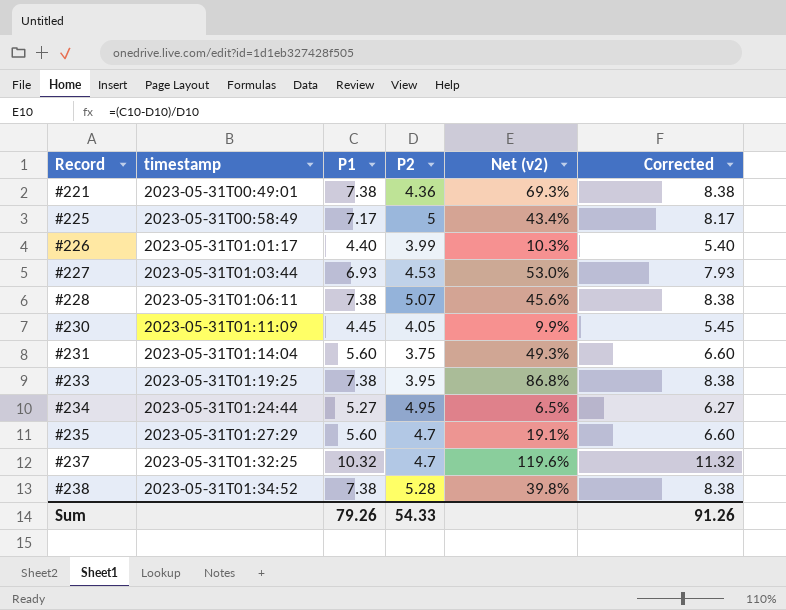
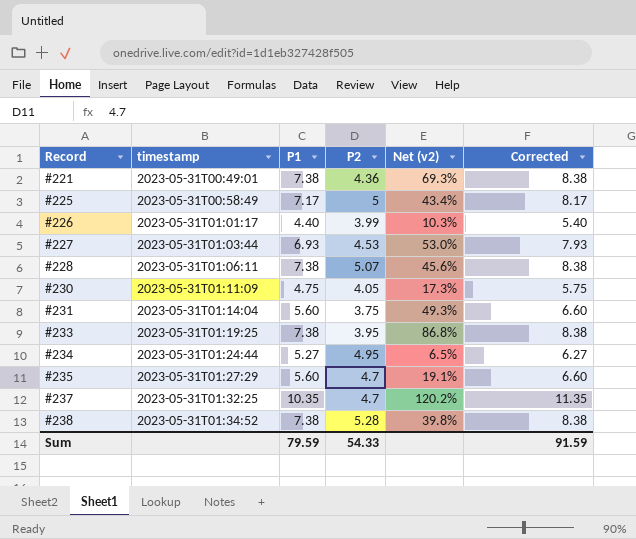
#230 | P1: 4.45 -> 4.75
#230 | Net (v2): 9.9% -> 17.3%
#230 | Corrected: 5.45 -> 5.75
#237 | P1: 10.32 -> 10.35
#237 | Net (v2): 119.6% -> 120.2%
#237 | Corrected: 11.32 -> 11.35
Sum | P1: 79.26 -> 79.59
Sum | Corrected: 91.26 -> 91.59

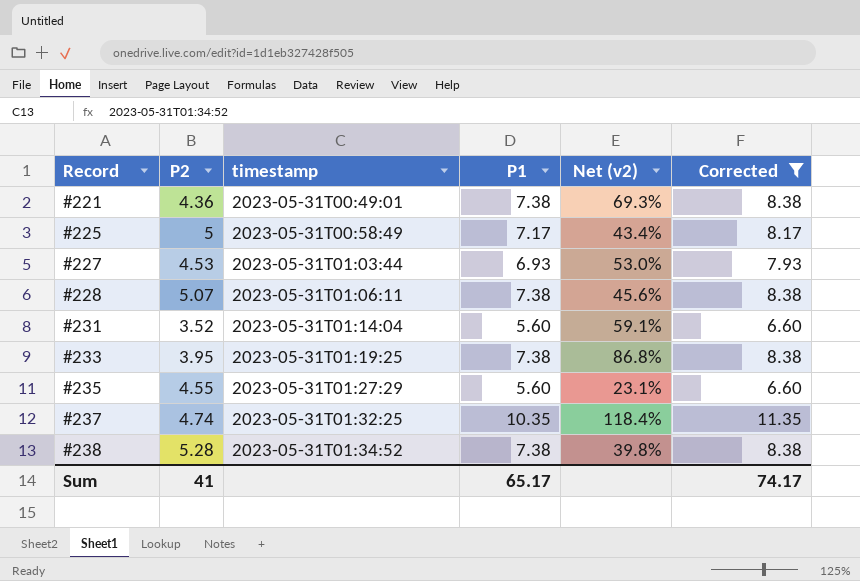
filter: none -> Corrected >= 6.60
column P2 | position: 4 -> 2
#231 | P2: 3.75 -> 3.52
#231 | Net (v2): 49.3% -> 59.1%
#235 | P2: 4.7 -> 4.55
#235 | Net (v2): 19.1% -> 23.1%
#237 | P2: 4.7 -> 4.74
#237 | Net (v2): 120.2% -> 118.4%
Sum | P2: 54.33 -> 41
Sum | P1: 79.59 -> 65.17
Sum | Corrected: 91.59 -> 74.17

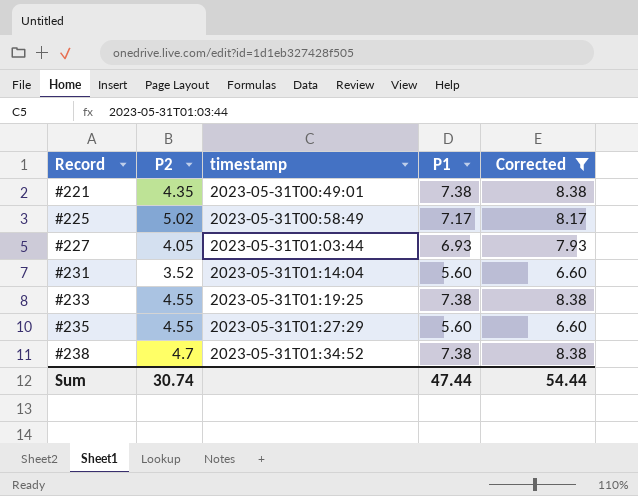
column Net (v2) | formula: ([P1] - [P2]) / [P2] -> none
row #228: 5.07 | 2023-05-31T01:06:11 | 7.38 | 45.6% | 8.38 -> none
row #237: 4.74 | 2023-05-31T01:32:25 | 10.35 | 118.4% | 11.35 -> none
#221 | P2: 4.36 -> 4.35
#225 | P2: 5 -> 5.02
#227 | P2: 4.53 -> 4.05
#233 | P2: 3.95 -> 4.55
#238 | P2: 5.28 -> 4.7
Sum | P2: 41 -> 30.74
Sum | P1: 65.17 -> 47.44
Sum | Corrected: 74.17 -> 54.44

